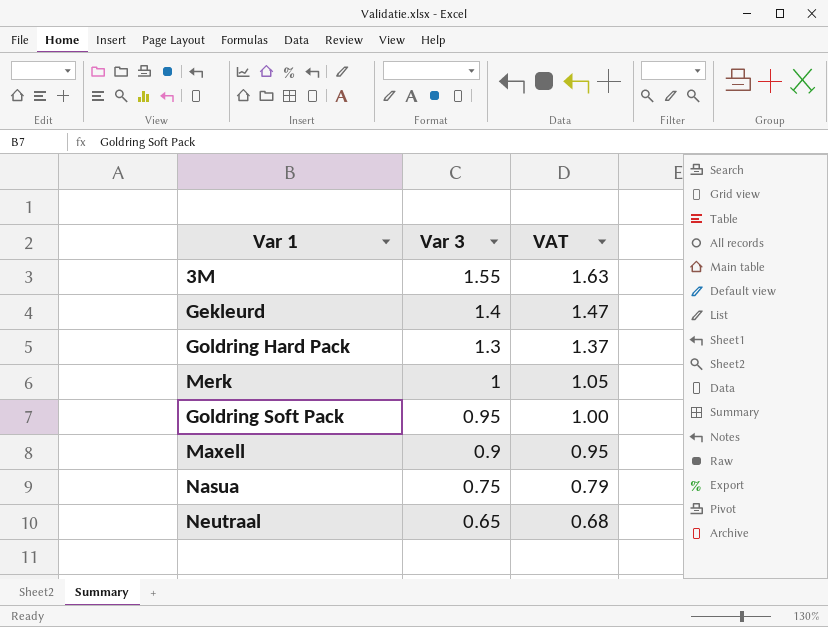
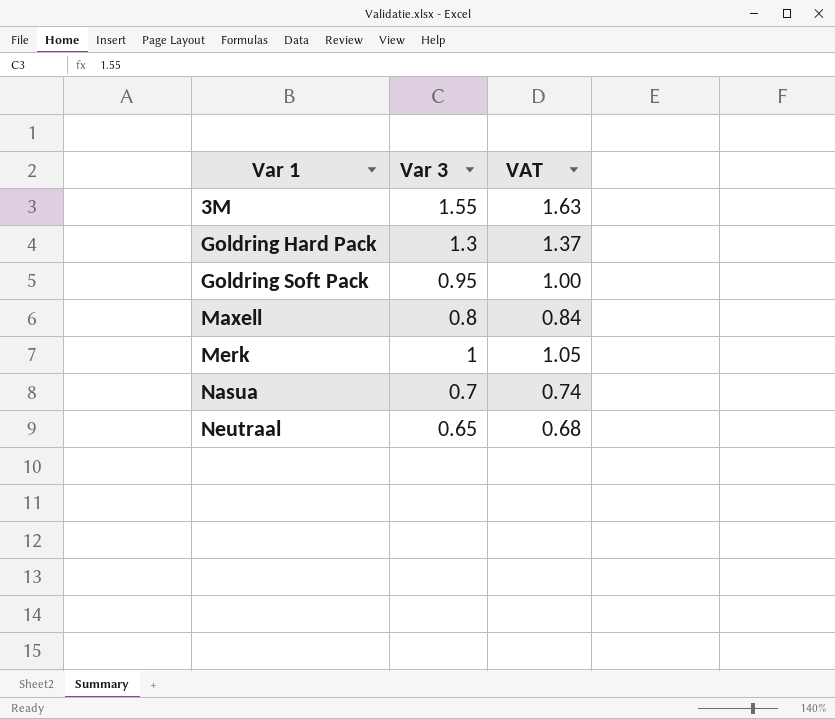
row order: Var 3 descending -> Var 1 ascending
row Gekleurd: 1.4 | 1.47 -> none
Maxell | Var 3: 0.9 -> 0.8
Maxell | VAT: 0.95 -> 0.84
Nasua | Var 3: 0.75 -> 0.7
Nasua | VAT: 0.79 -> 0.74

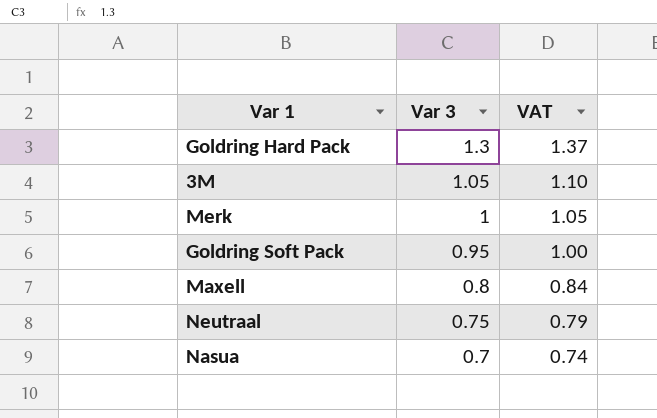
row order: Var 1 ascending -> Var 3 descending
3M | Var 3: 1.55 -> 1.05
3M | VAT: 1.63 -> 1.10
Neutraal | Var 3: 0.65 -> 0.75
Neutraal | VAT: 0.68 -> 0.79

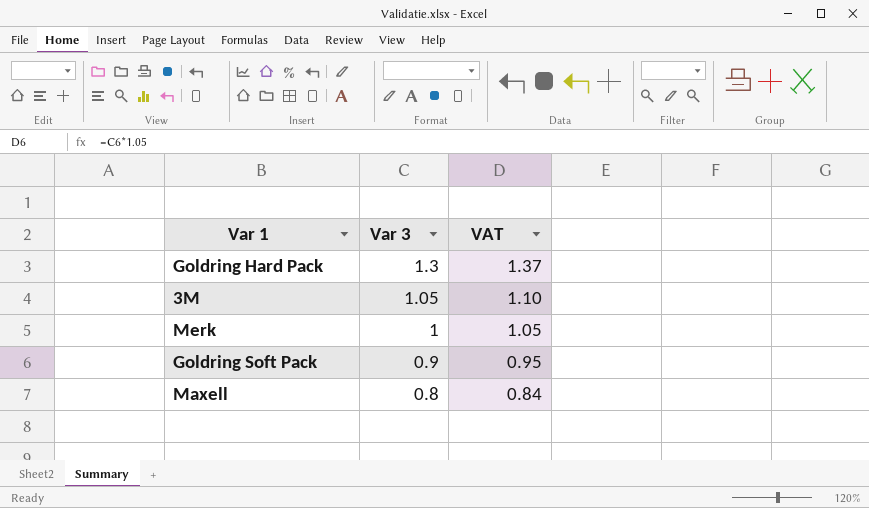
row Neutraal: 0.75 | 0.79 -> none
row Nasua: 0.7 | 0.74 -> none
Goldring Soft Pack | Var 3: 0.95 -> 0.9
Goldring Soft Pack | VAT: 1.00 -> 0.95

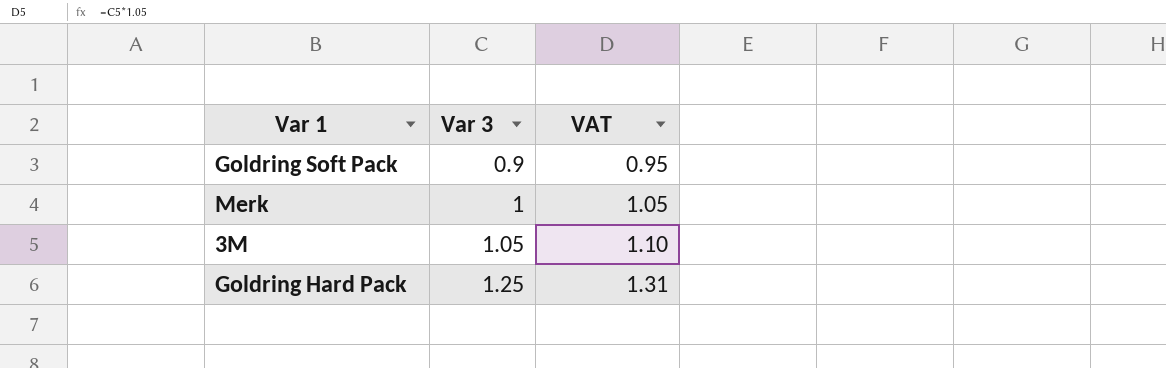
row order: Var 3 descending -> Var 3 ascending
row Maxell: 0.8 | 0.84 -> none
Goldring Hard Pack | Var 3: 1.3 -> 1.25
Goldring Hard Pack | VAT: 1.37 -> 1.31

